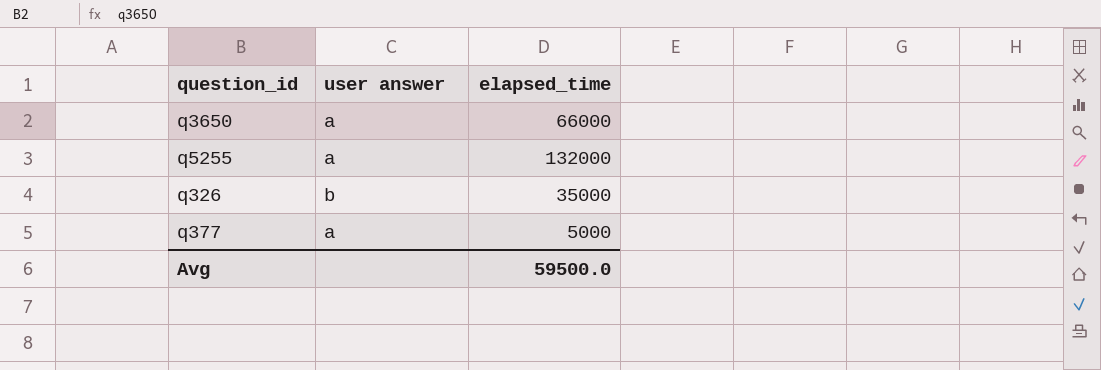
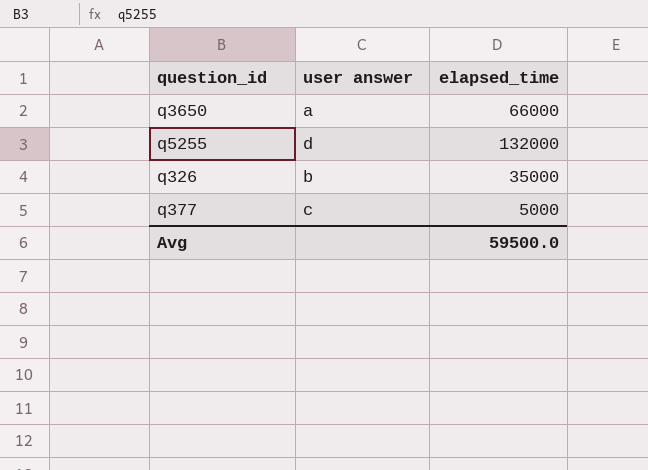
q5255 | user answer: a -> d
q377 | user answer: a -> c

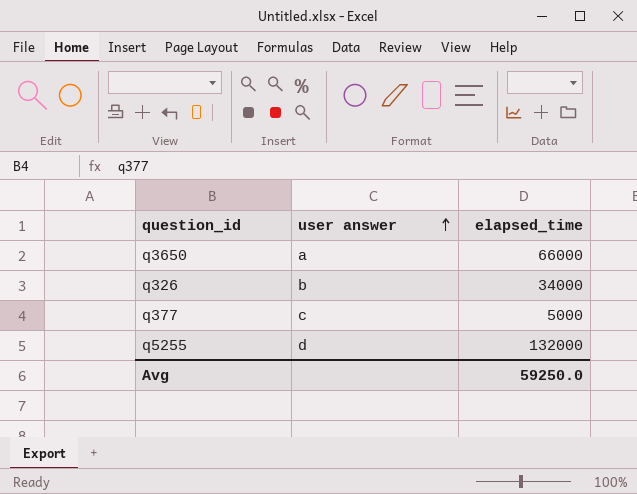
row order: none -> user answer ascending
q326 | elapsed_time: 35000 -> 34000
Avg | elapsed_time: 59500.0 -> 59250.0

